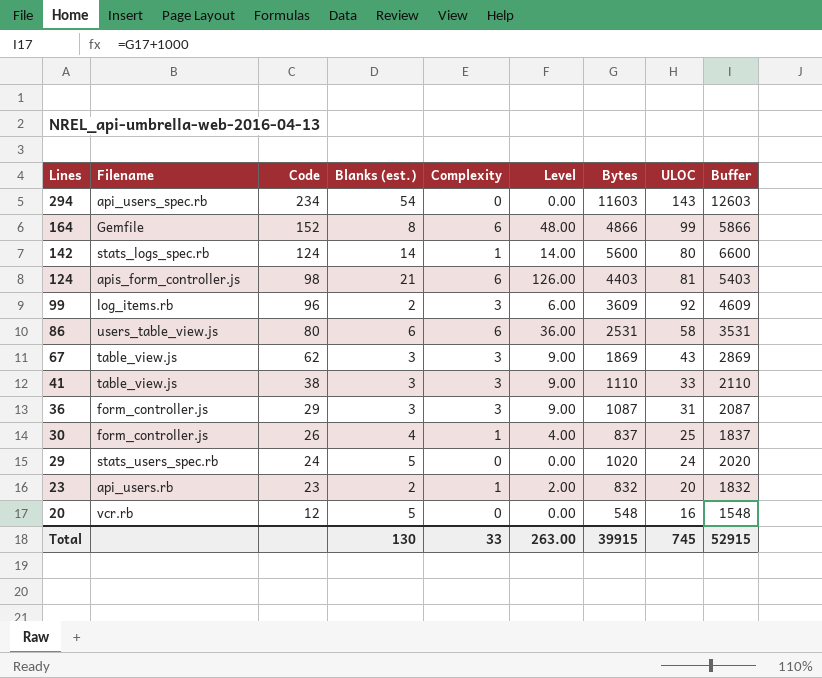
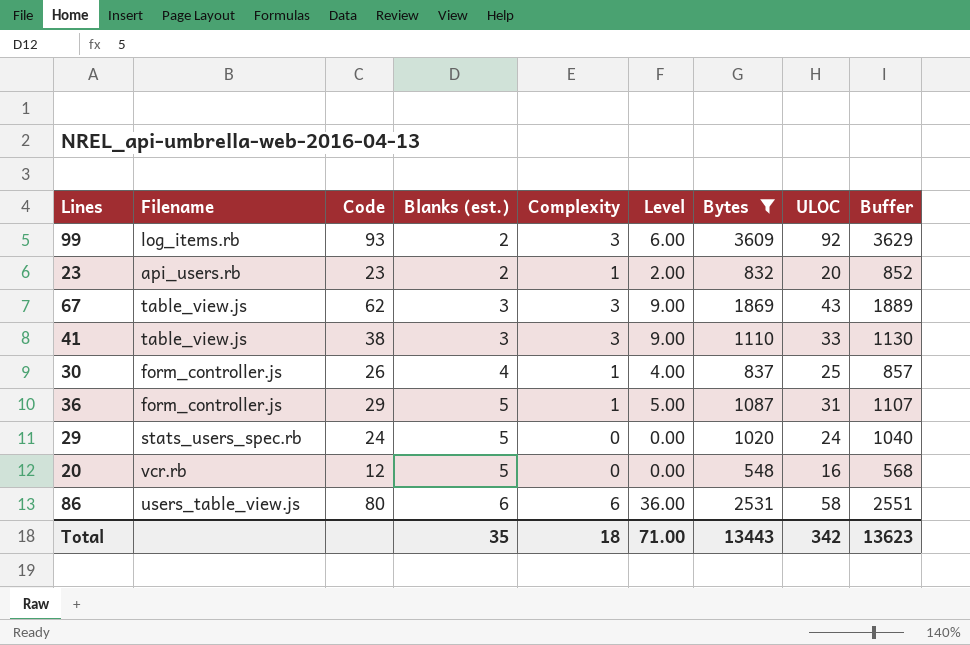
filter: none -> Bytes <= 3609
row order: Lines descending -> Blanks (est.) ascending
column Buffer | formula: [Bytes] + 1000 -> [Bytes] + 20
99 | Code: 96 -> 93
36 | Blanks (est.): 3 -> 5
36 | Complexity: 3 -> 1
36 | Level: 9.00 -> 5.00
Total | Blanks (est.): 130 -> 35
Total | Complexity: 33 -> 18
Total | Level: 263.00 -> 71.00
Total | Bytes: 39915 -> 13443
Total | ULOC: 745 -> 342
Total | Buffer: 52915 -> 13623

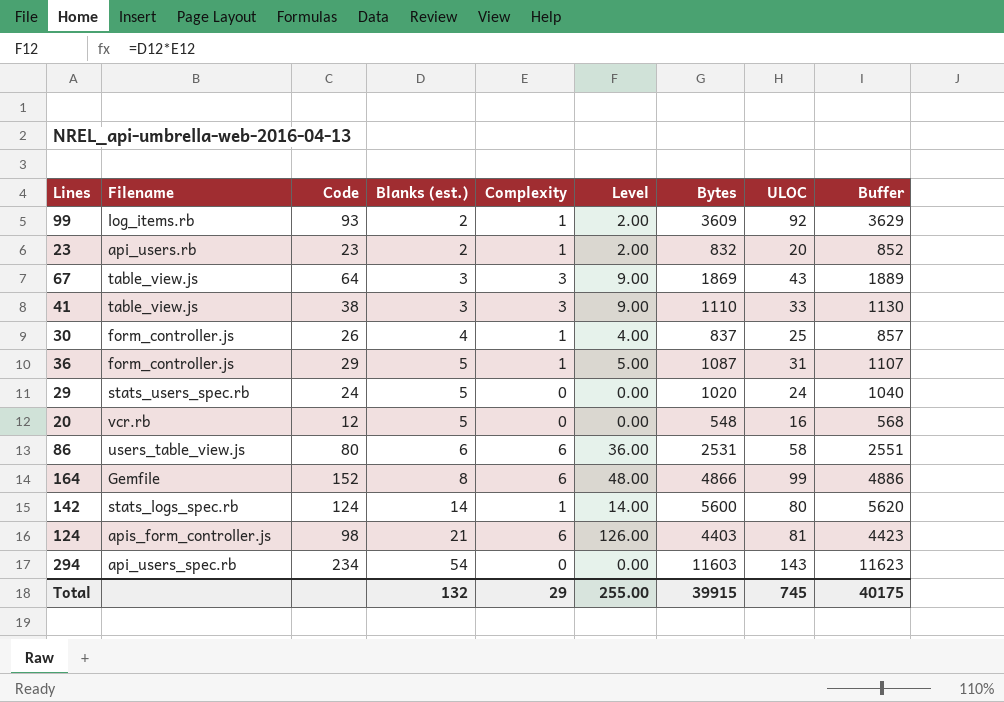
filter: Bytes <= 3609 -> none
99 | Complexity: 3 -> 1
99 | Level: 6.00 -> 2.00
67 | Code: 62 -> 64
Total | Blanks (est.): 35 -> 132
Total | Complexity: 18 -> 29
Total | Level: 71.00 -> 255.00
Total | Bytes: 13443 -> 39915
Total | ULOC: 342 -> 745
Total | Buffer: 13623 -> 40175

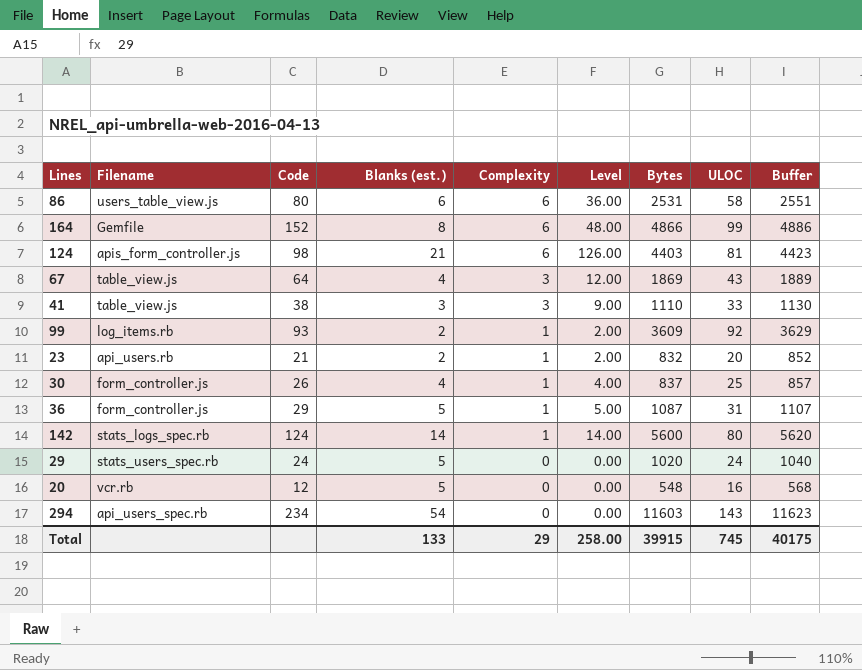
row order: Blanks (est.) ascending -> Complexity descending
67 | Blanks (est.): 3 -> 4
67 | Level: 9.00 -> 12.00
23 | Code: 23 -> 21
Total | Blanks (est.): 132 -> 133
Total | Level: 255.00 -> 258.00

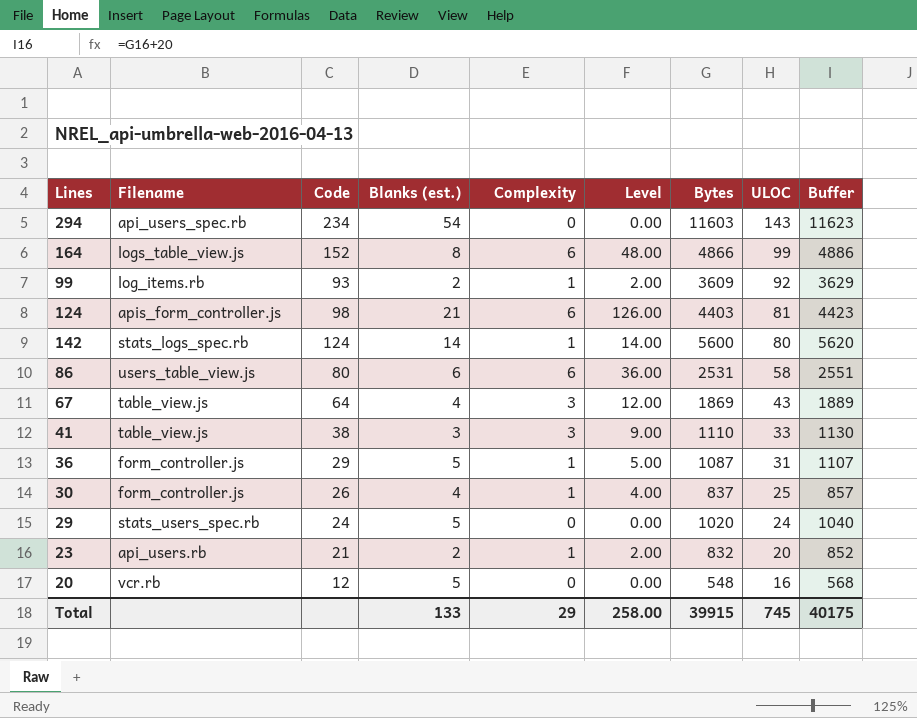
row order: Complexity descending -> ULOC descending
164 | Filename: Gemfile -> logs_table_view.js

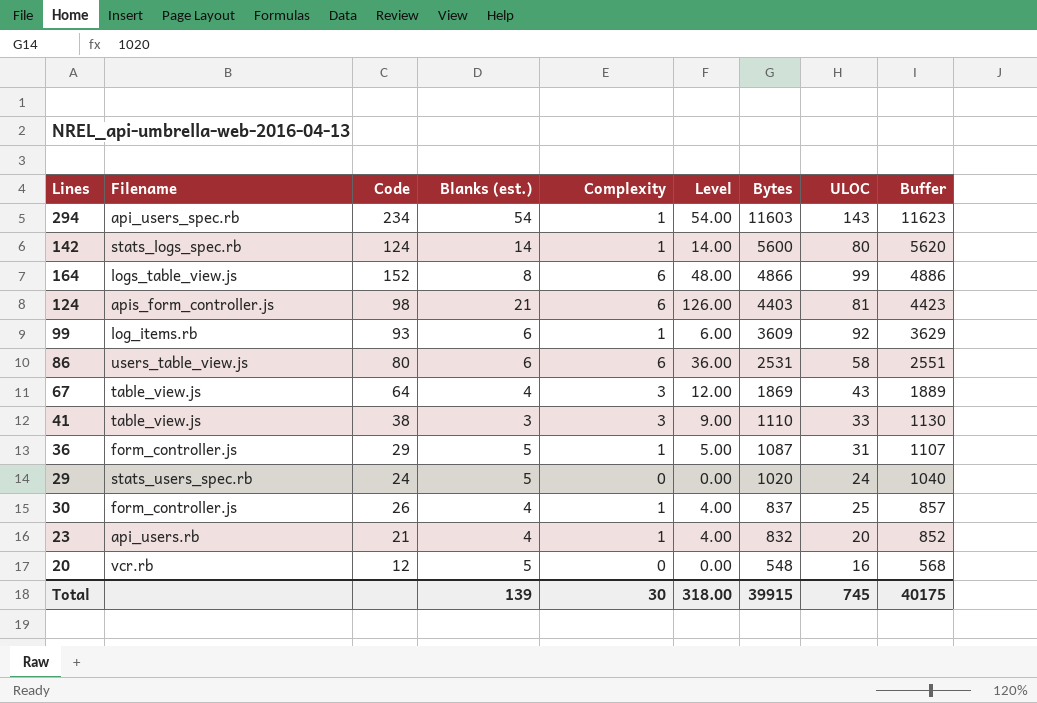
row order: ULOC descending -> Bytes descending
294 | Complexity: 0 -> 1
294 | Level: 0.00 -> 54.00
99 | Blanks (est.): 2 -> 6
99 | Level: 2.00 -> 6.00
23 | Blanks (est.): 2 -> 4
23 | Level: 2.00 -> 4.00
Total | Blanks (est.): 133 -> 139
Total | Complexity: 29 -> 30
Total | Level: 258.00 -> 318.00

